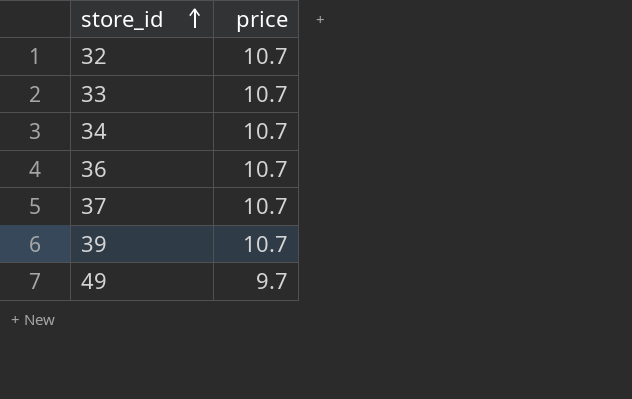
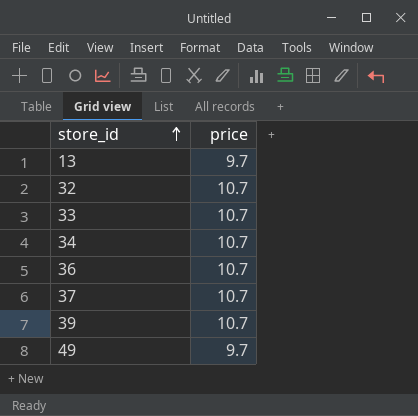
row 13: none -> 9.7

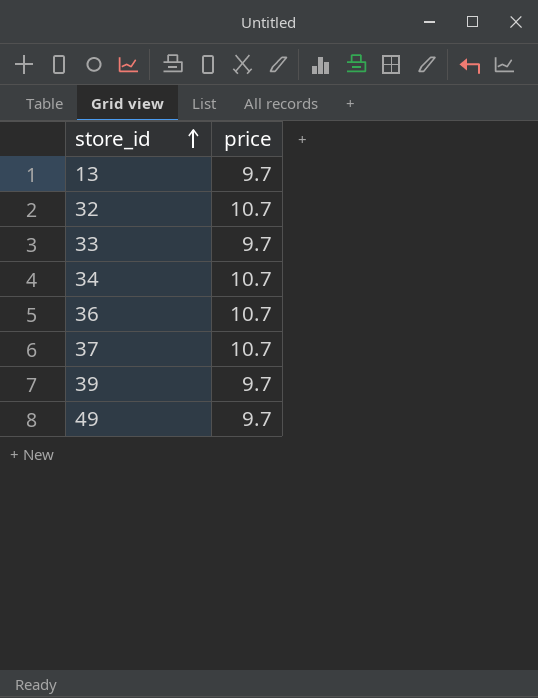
33 | price: 10.7 -> 9.7
39 | price: 10.7 -> 9.7

